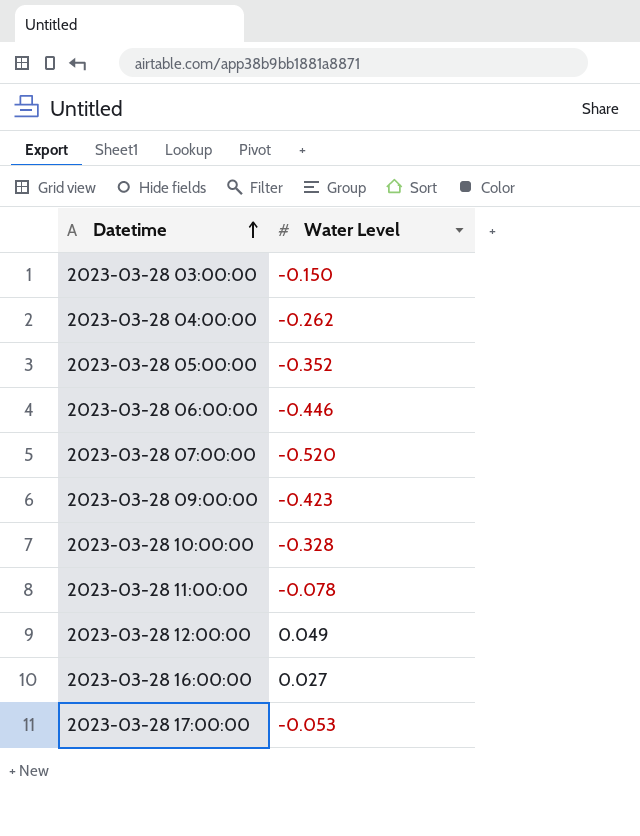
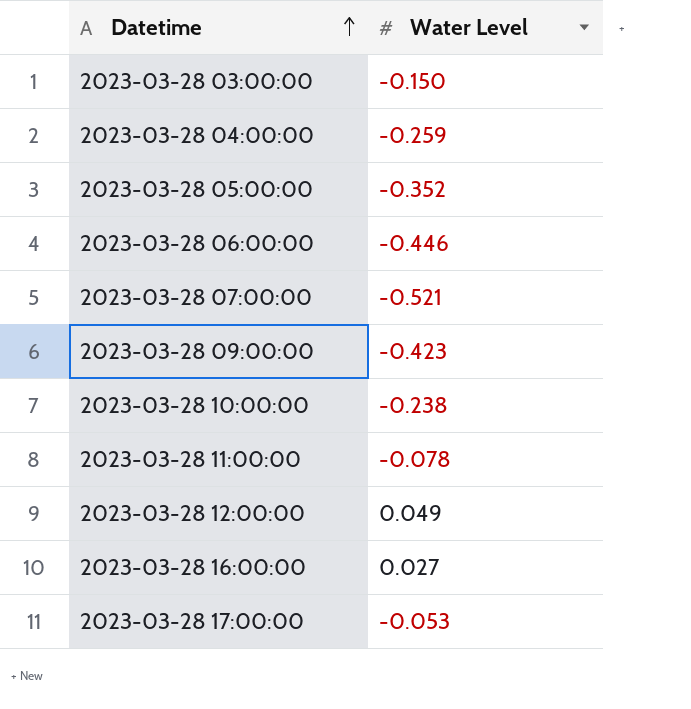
2023-03-28 04:00:00 | Water Level: -0.262 -> -0.259
2023-03-28 07:00:00 | Water Level: -0.520 -> -0.521
2023-03-28 10:00:00 | Water Level: -0.328 -> -0.238

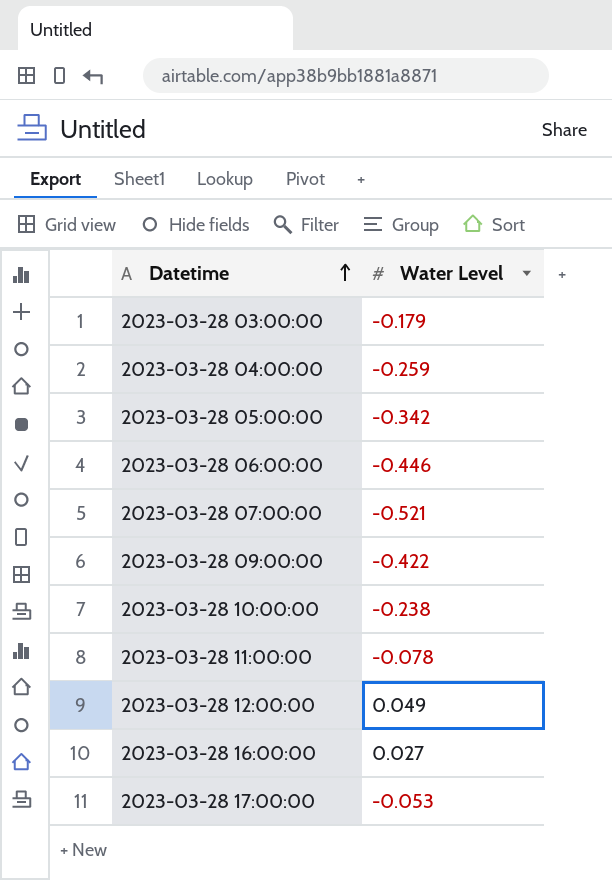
2023-03-28 03:00:00 | Water Level: -0.150 -> -0.179
2023-03-28 05:00:00 | Water Level: -0.352 -> -0.342
2023-03-28 09:00:00 | Water Level: -0.423 -> -0.422

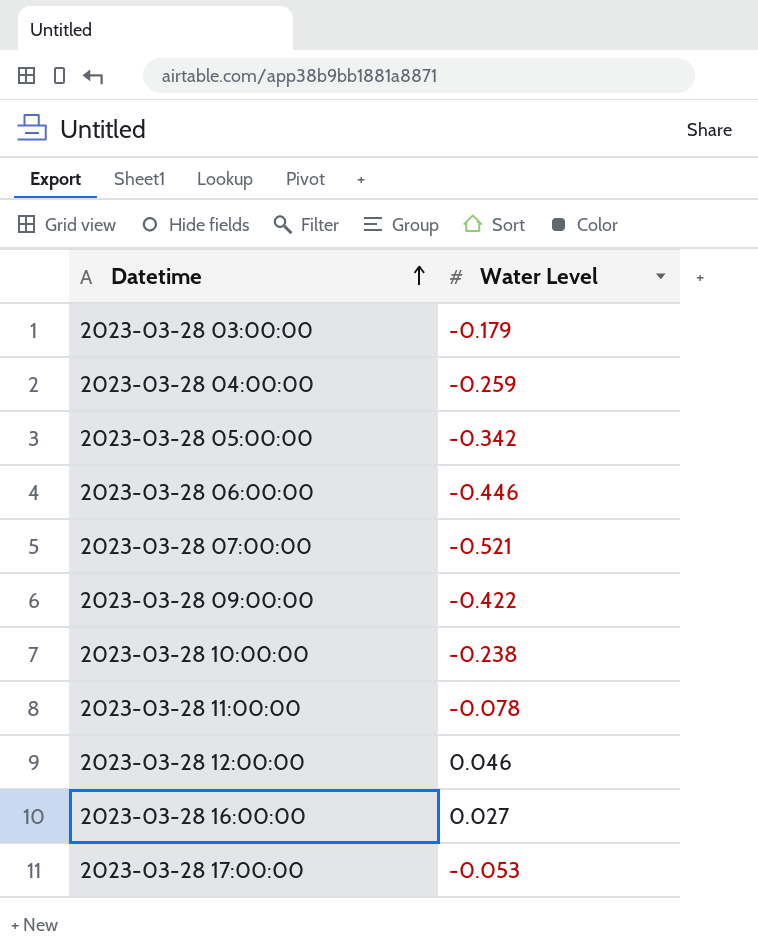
2023-03-28 12:00:00 | Water Level: 0.049 -> 0.046

